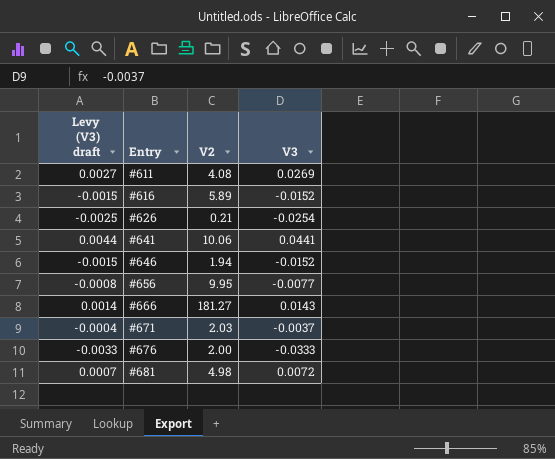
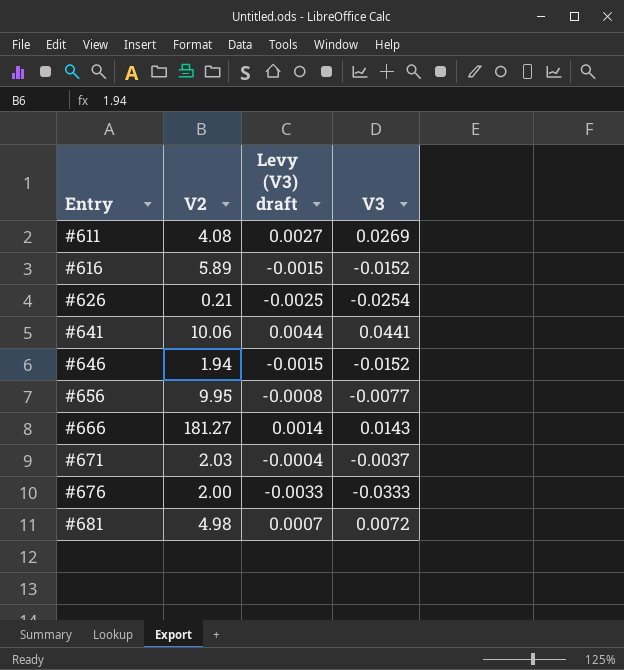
column Levy (V3) draft | position: 1 -> 3

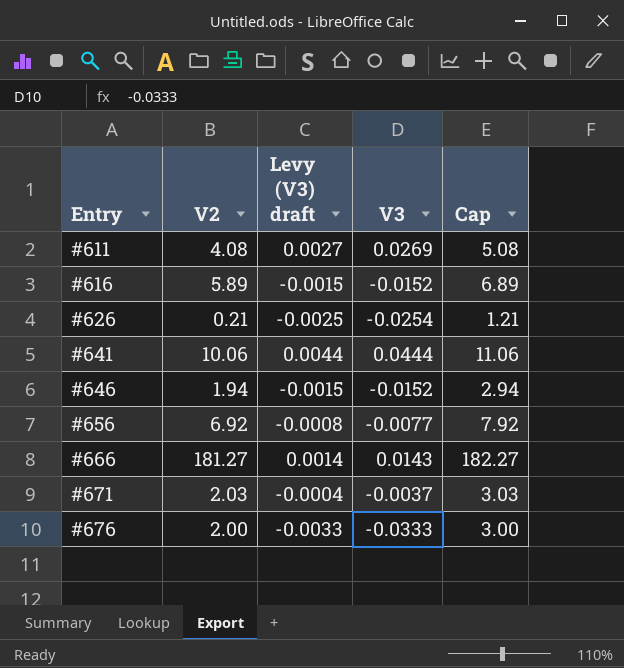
column Cap | formula: none -> [V2] + 1
row #681: 4.98 | 0.0007 | 0.0072 -> none
#641 | V3: 0.0441 -> 0.0444
#656 | V2: 9.95 -> 6.92

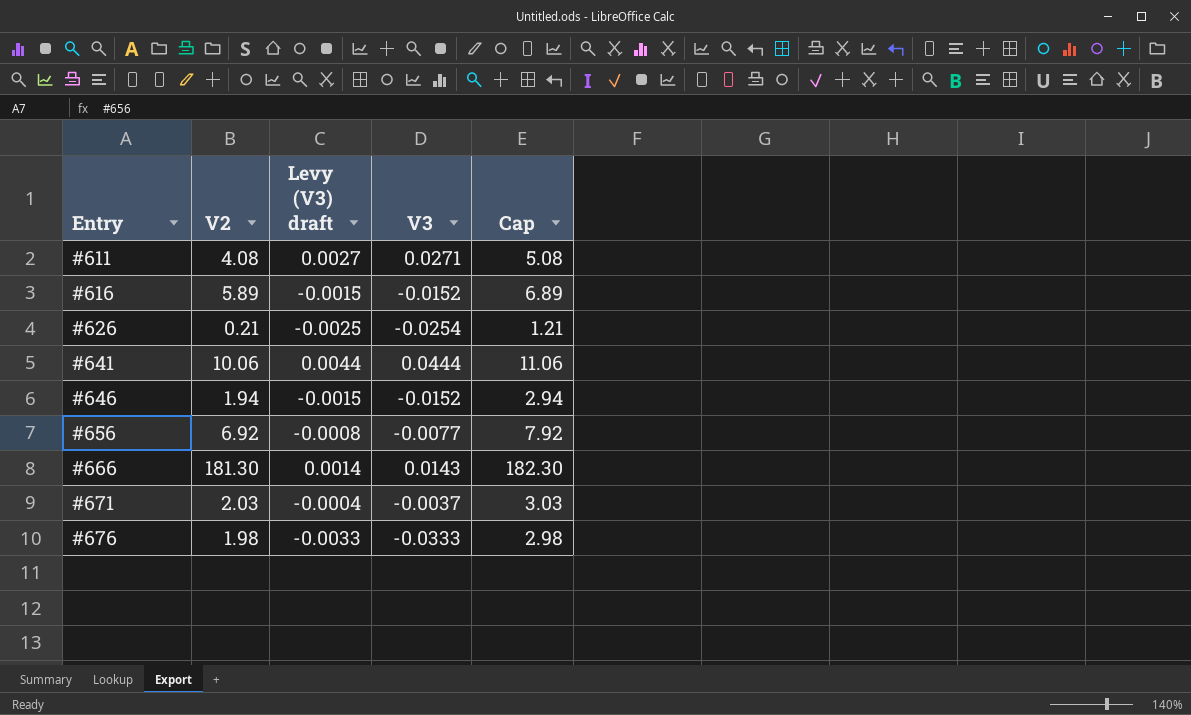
#611 | V3: 0.0269 -> 0.0271
#666 | V2: 181.27 -> 181.30
#666 | Cap: 182.27 -> 182.30
#676 | V2: 2.00 -> 1.98
#676 | Cap: 3.00 -> 2.98

